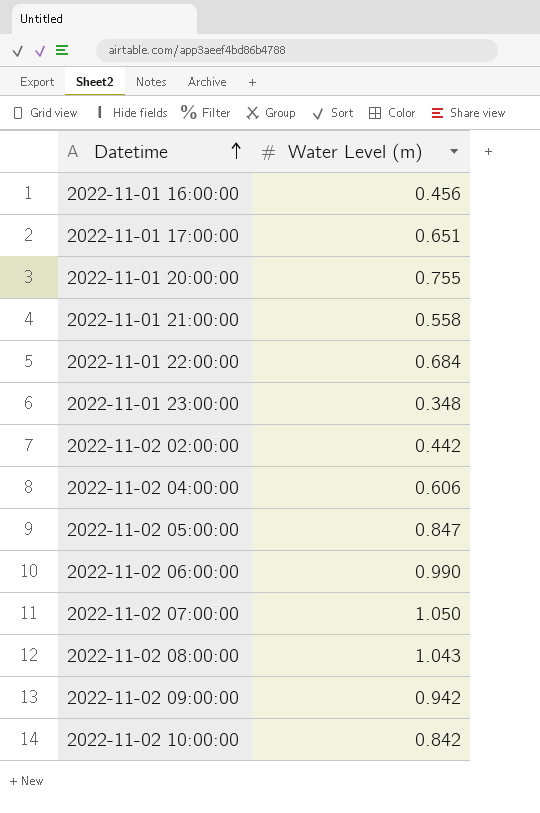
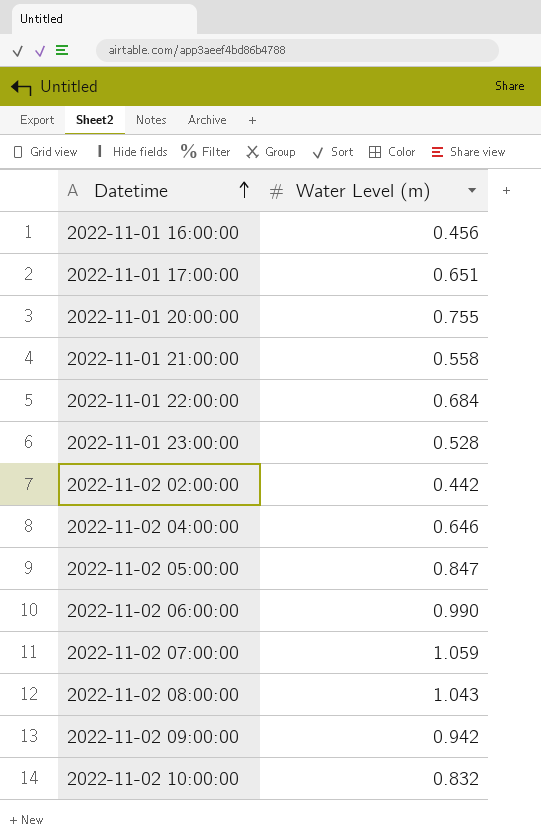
2022-11-01 23:00:00 | Water Level (m): 0.348 -> 0.528
2022-11-02 04:00:00 | Water Level (m): 0.606 -> 0.646
2022-11-02 07:00:00 | Water Level (m): 1.050 -> 1.059
2022-11-02 10:00:00 | Water Level (m): 0.842 -> 0.832

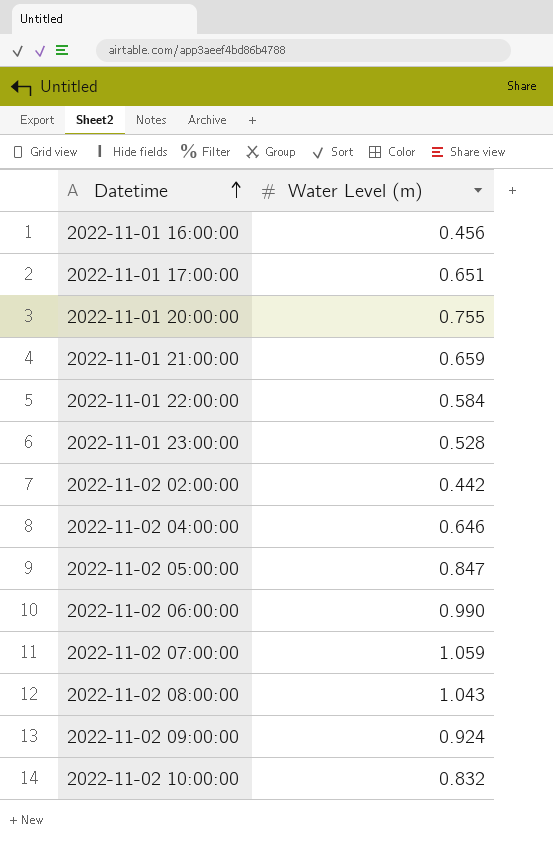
2022-11-01 21:00:00 | Water Level (m): 0.558 -> 0.659
2022-11-01 22:00:00 | Water Level (m): 0.684 -> 0.584
2022-11-02 09:00:00 | Water Level (m): 0.942 -> 0.924

